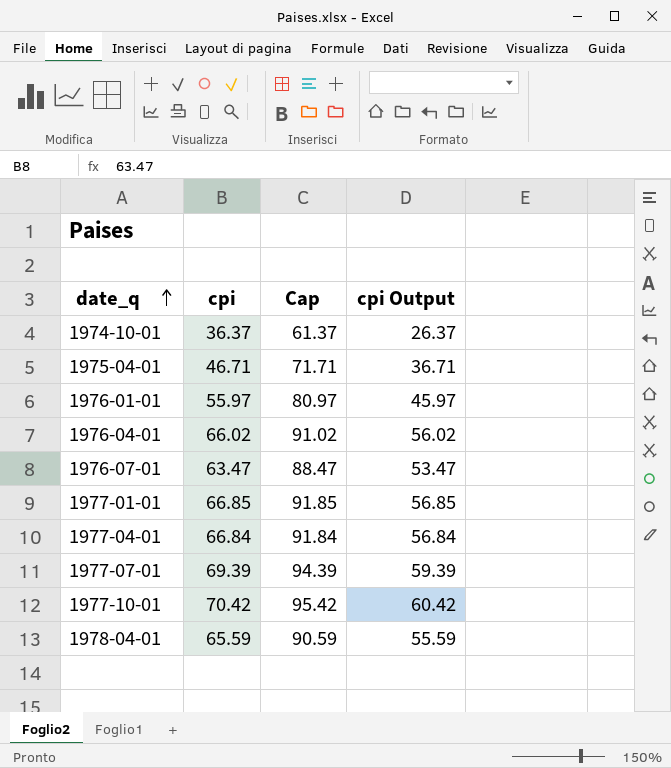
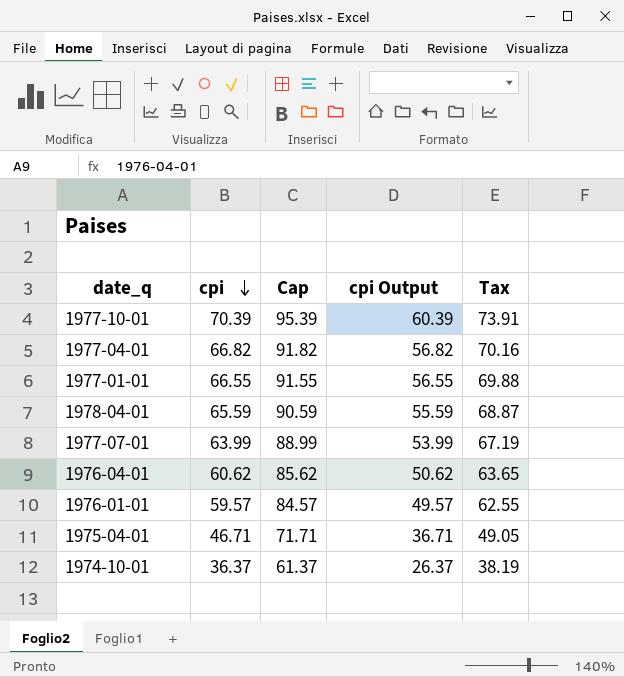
row order: date_q ascending -> cpi descending
column Tax | formula: none -> [cpi] * 1.05
row 1976-07-01: 63.47 | 88.47 | 53.47 -> none
1977-10-01 | cpi: 70.42 -> 70.39
1977-10-01 | Cap: 95.42 -> 95.39
1977-10-01 | cpi Output: 60.42 -> 60.39
1977-04-01 | cpi: 66.84 -> 66.82
1977-04-01 | Cap: 91.84 -> 91.82
1977-04-01 | cpi Output: 56.84 -> 56.82
1977-01-01 | cpi: 66.85 -> 66.55
1977-01-01 | Cap: 91.85 -> 91.55
1977-01-01 | cpi Output: 56.85 -> 56.55
1977-07-01 | cpi: 69.39 -> 63.99
1977-07-01 | Cap: 94.39 -> 88.99
1977-07-01 | cpi Output: 59.39 -> 53.99
1976-04-01 | cpi: 66.02 -> 60.62
1976-04-01 | Cap: 91.02 -> 85.62
1976-04-01 | cpi Output: 56.02 -> 50.62
1976-01-01 | cpi: 55.97 -> 59.57
1976-01-01 | Cap: 80.97 -> 84.57
1976-01-01 | cpi Output: 45.97 -> 49.57

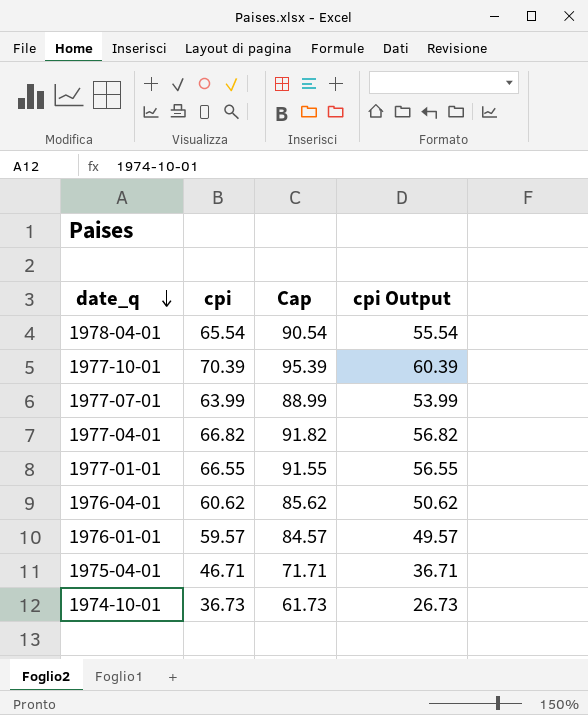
row order: cpi descending -> date_q descending
column Tax | formula: [cpi] * 1.05 -> none
1978-04-01 | cpi: 65.59 -> 65.54
1978-04-01 | Cap: 90.59 -> 90.54
1978-04-01 | cpi Output: 55.59 -> 55.54
1974-10-01 | cpi: 36.37 -> 36.73
1974-10-01 | Cap: 61.37 -> 61.73
1974-10-01 | cpi Output: 26.37 -> 26.73

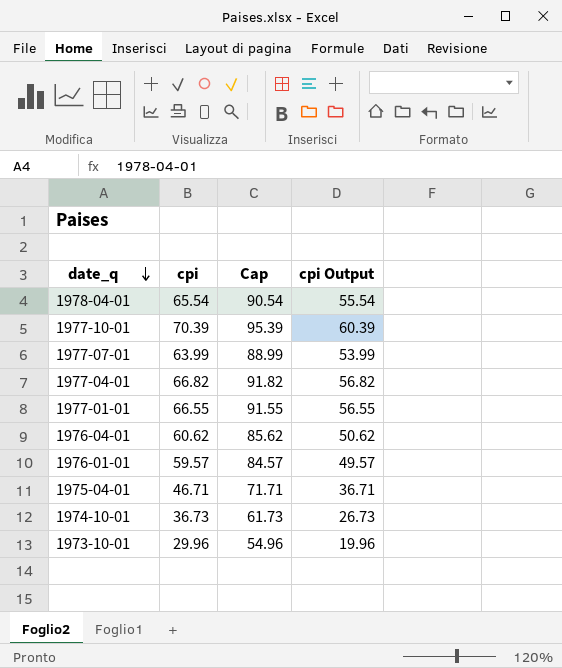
row 1973-10-01: none -> 29.96 | 54.96 | 19.96

